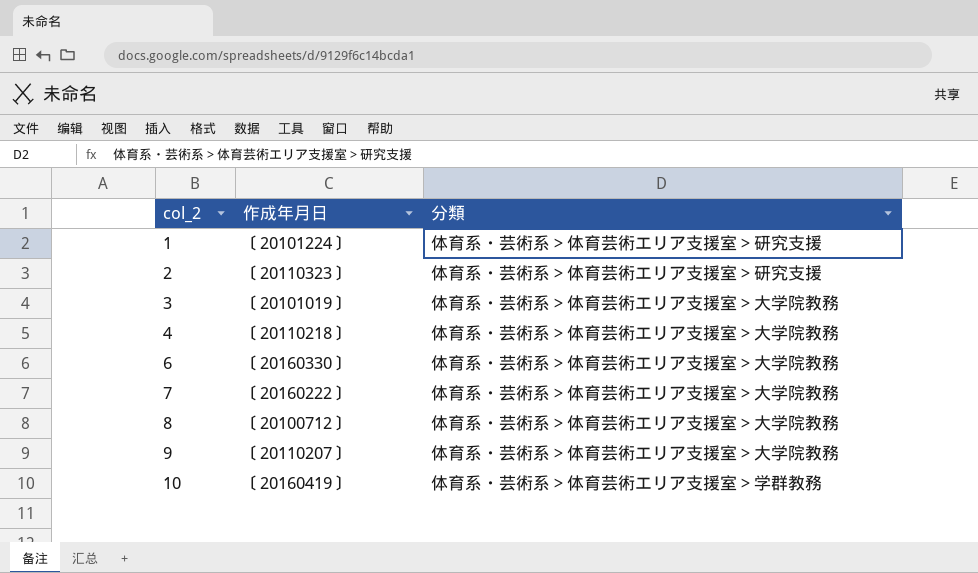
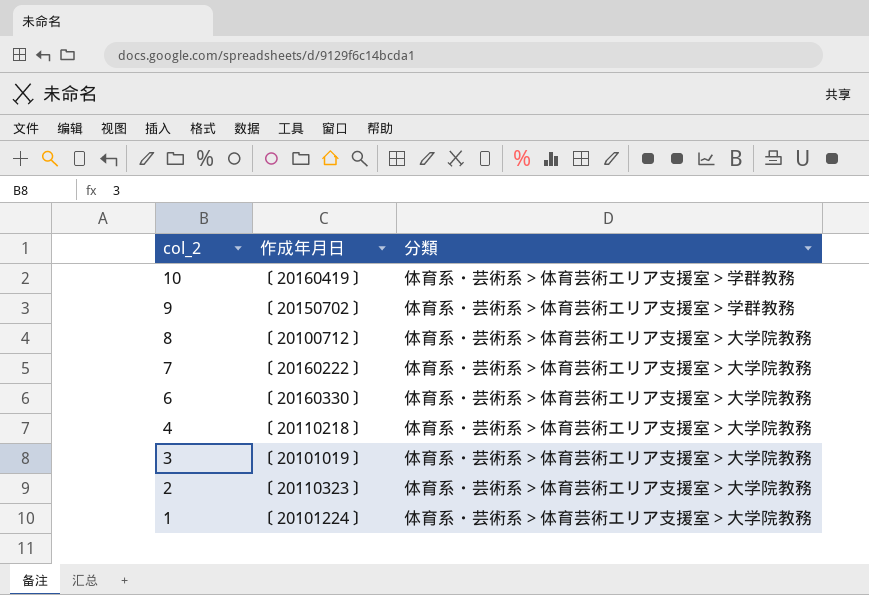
row order: col_2 ascending -> col_2 descending
9 | 作成年月日: 〔20110207〕 -> 〔20150702〕
9 | 分類: 体育系・芸術系＞体育芸術エリア支援室＞大学院教務 -> 体育系・芸術系＞体育芸術エリア支援室＞学群教務
2 | 分類: 体育系・芸術系＞体育芸術エリア支援室＞研究支援 -> 体育系・芸術系＞体育芸術エリア支援室＞大学院教務
1 | 分類: 体育系・芸術系＞体育芸術エリア支援室＞研究支援 -> 体育系・芸術系＞体育芸術エリア支援室＞大学院教務

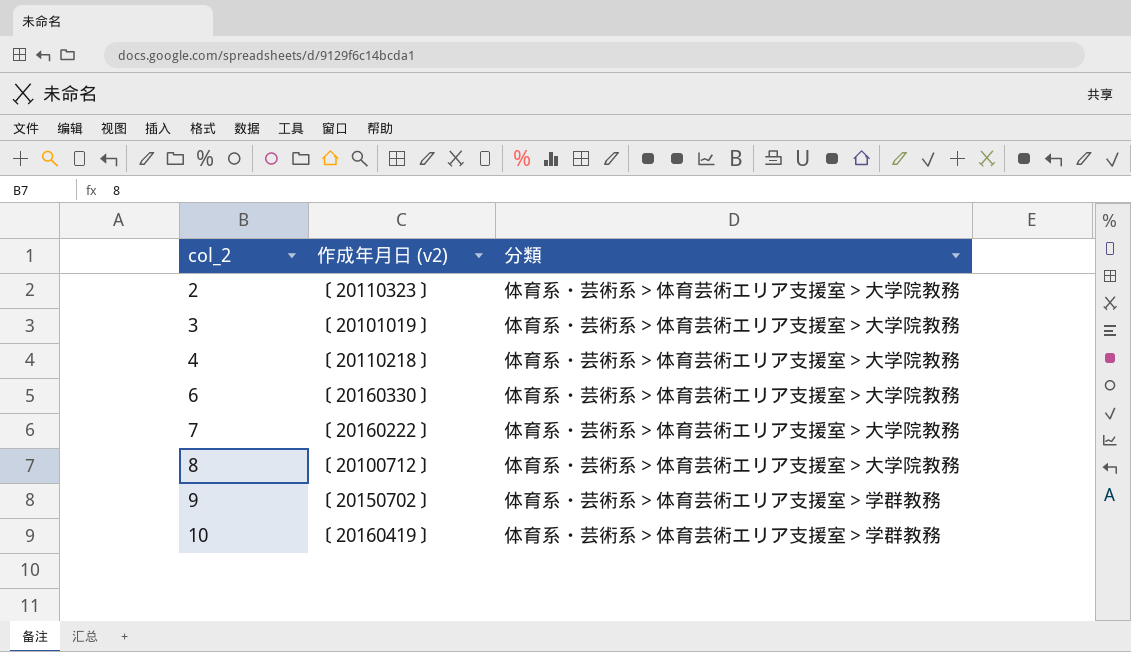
row order: col_2 descending -> col_2 ascending
column name: 作成年月日 -> 作成年月日 (v2)
row 1: 〔20101224〕 | 体育系・芸術系＞体育芸術エリア支援室＞大学院教務 -> none

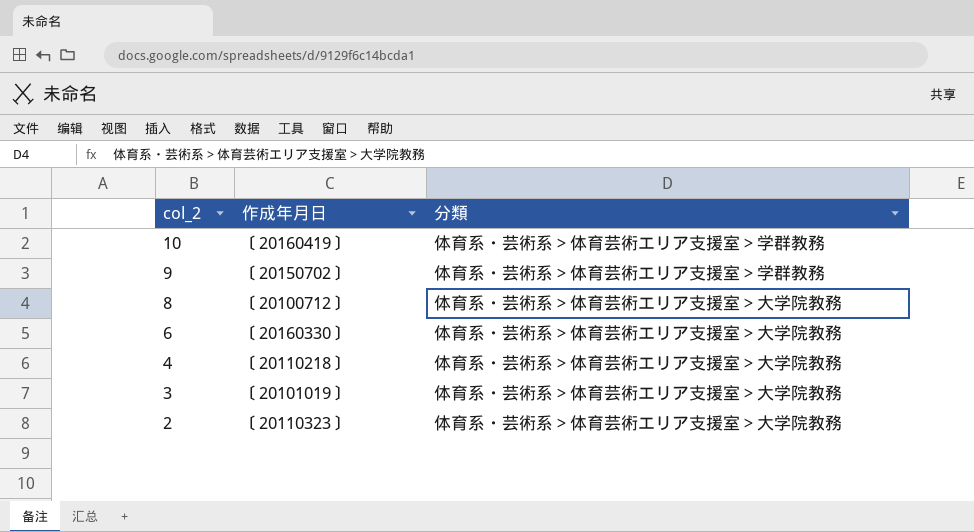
row order: col_2 ascending -> col_2 descending
column name: 作成年月日 (v2) -> 作成年月日
row 7: 〔20160222〕 | 体育系・芸術系＞体育芸術エリア支援室＞大学院教務 -> none

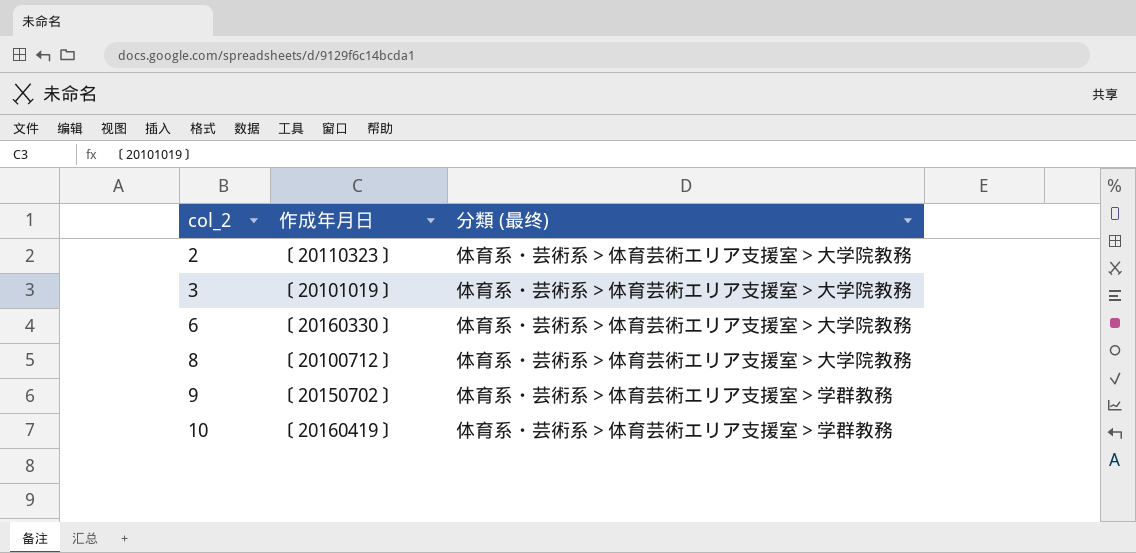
row order: col_2 descending -> col_2 ascending
column name: 分類 -> 分類 (最终)
row 4: 〔20110218〕 | 体育系・芸術系＞体育芸術エリア支援室＞大学院教務 -> none

